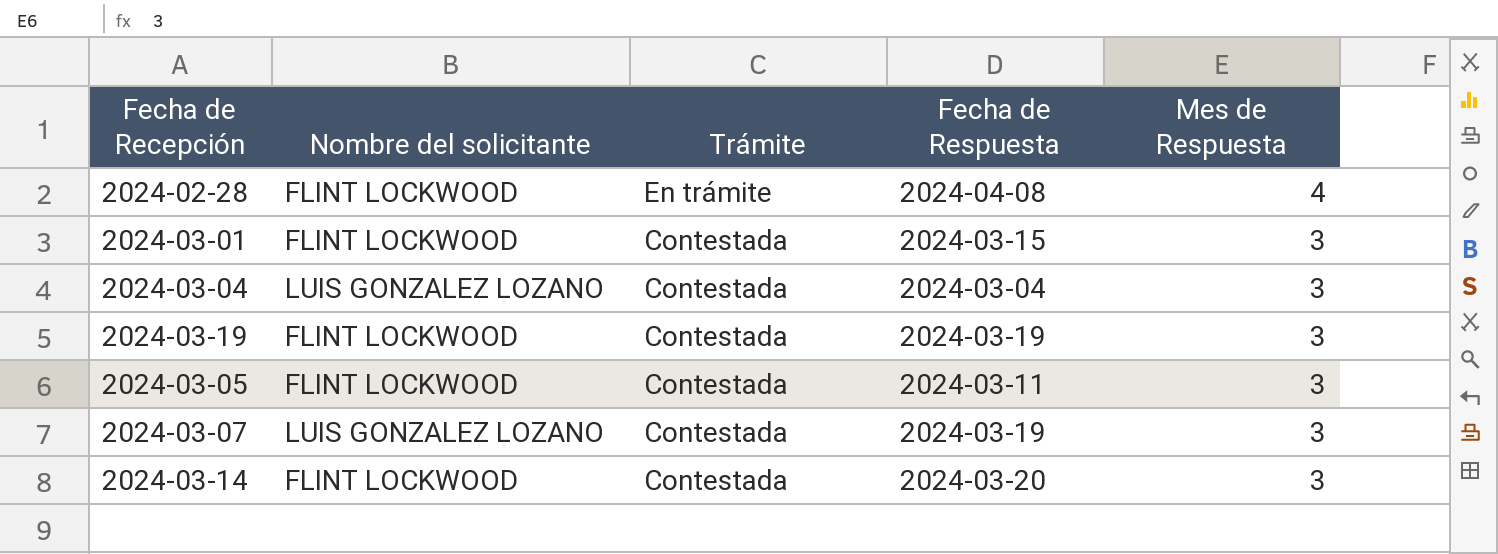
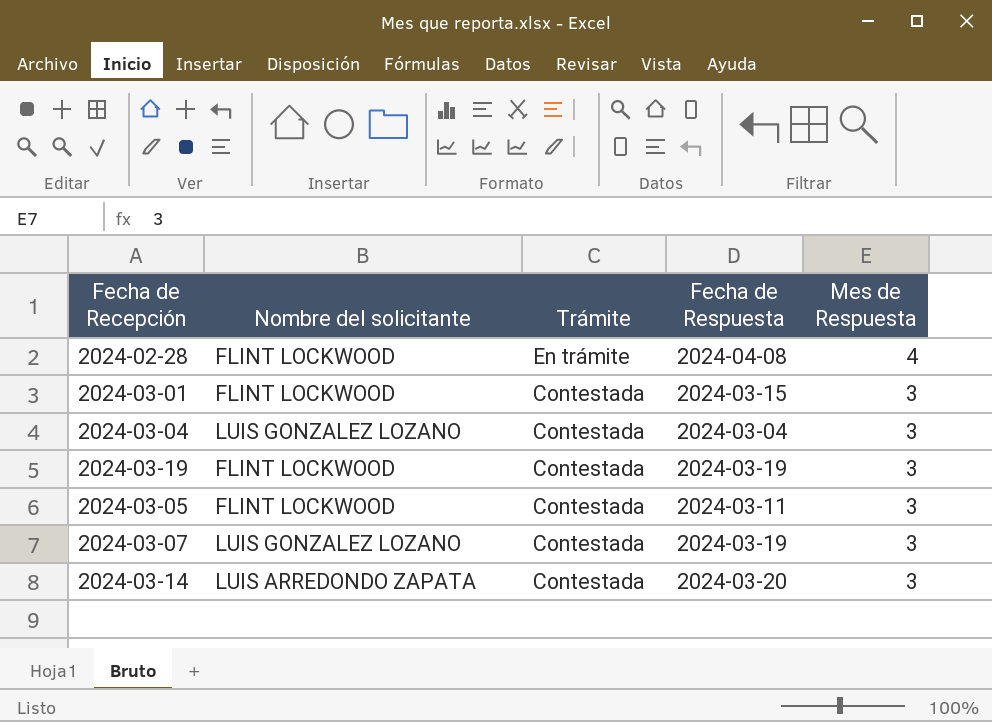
2024-03-14 | Nombre del solicitante: FLINT LOCKWOOD -> LUIS ARREDONDO ZAPATA

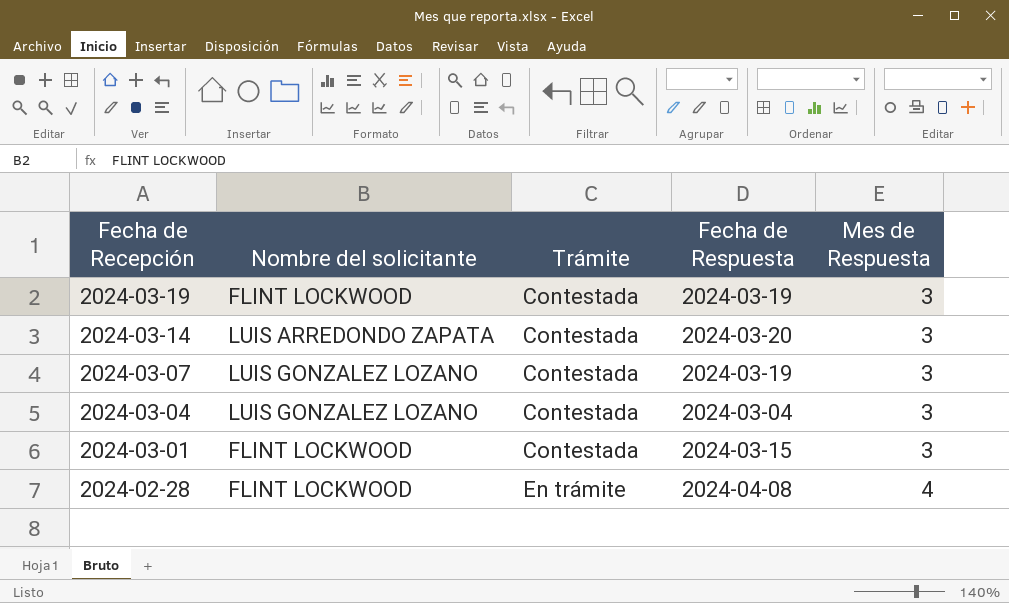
row order: Trámite descending -> Fecha de Recepción descending
row 2024-03-05: FLINT LOCKWOOD | Contestada | 2024-03-11 | 3 -> none

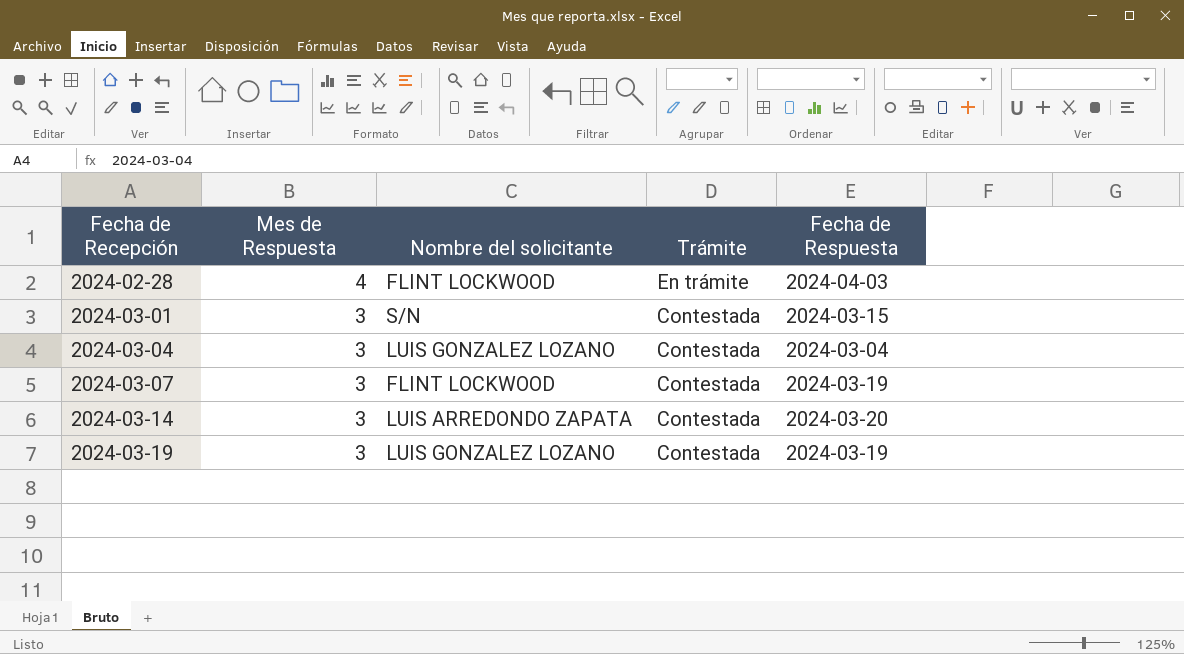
row order: Fecha de Recepción descending -> Fecha de Recepción ascending
column Mes de Respuesta | position: 5 -> 2
2024-02-28 | Fecha de Respuesta: 2024-04-08 -> 2024-04-03
2024-03-01 | Nombre del solicitante: FLINT LOCKWOOD -> S/N
2024-03-07 | Nombre del solicitante: LUIS GONZALEZ LOZANO -> FLINT LOCKWOOD
2024-03-19 | Nombre del solicitante: FLINT LOCKWOOD -> LUIS GONZALEZ LOZANO

